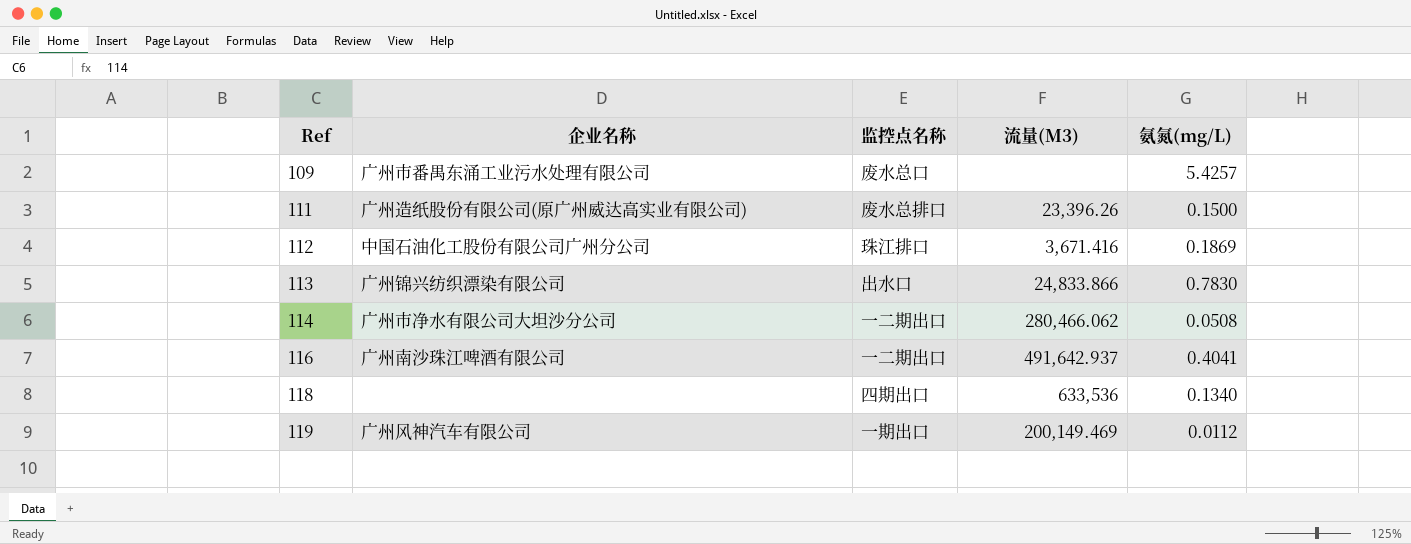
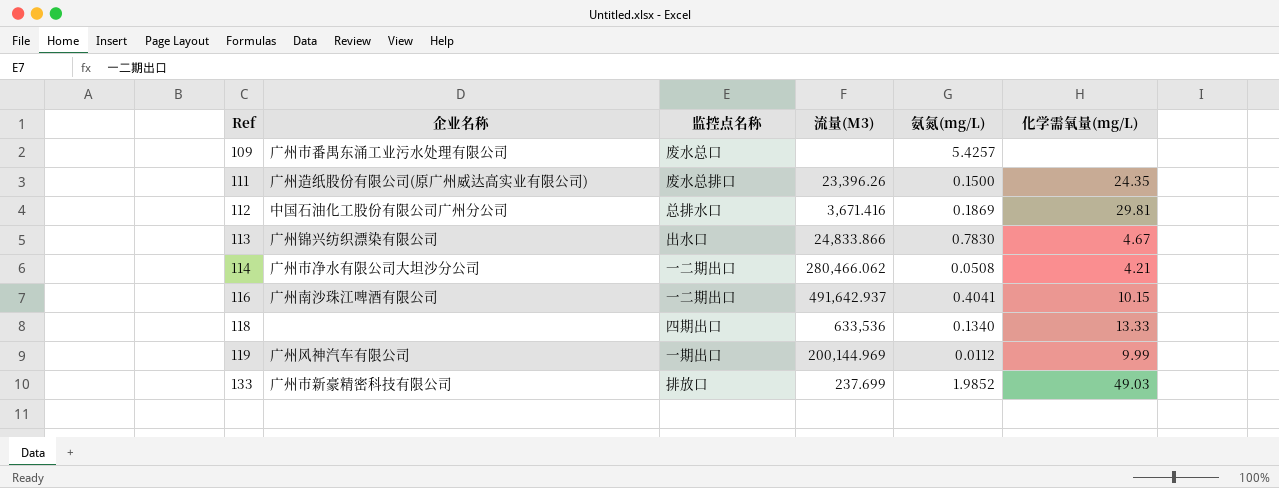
column 化学需氧量(mg/L) | position: none -> 6
112 | 监控点名称: 珠江排口 -> 总排水口
119 | 流量(M3): 200,149.469 -> 200,144.969
row 133: none -> 广州市新豪精密科技有限公司 | 排放口 | 237.699 | 1.9852 | 49.03

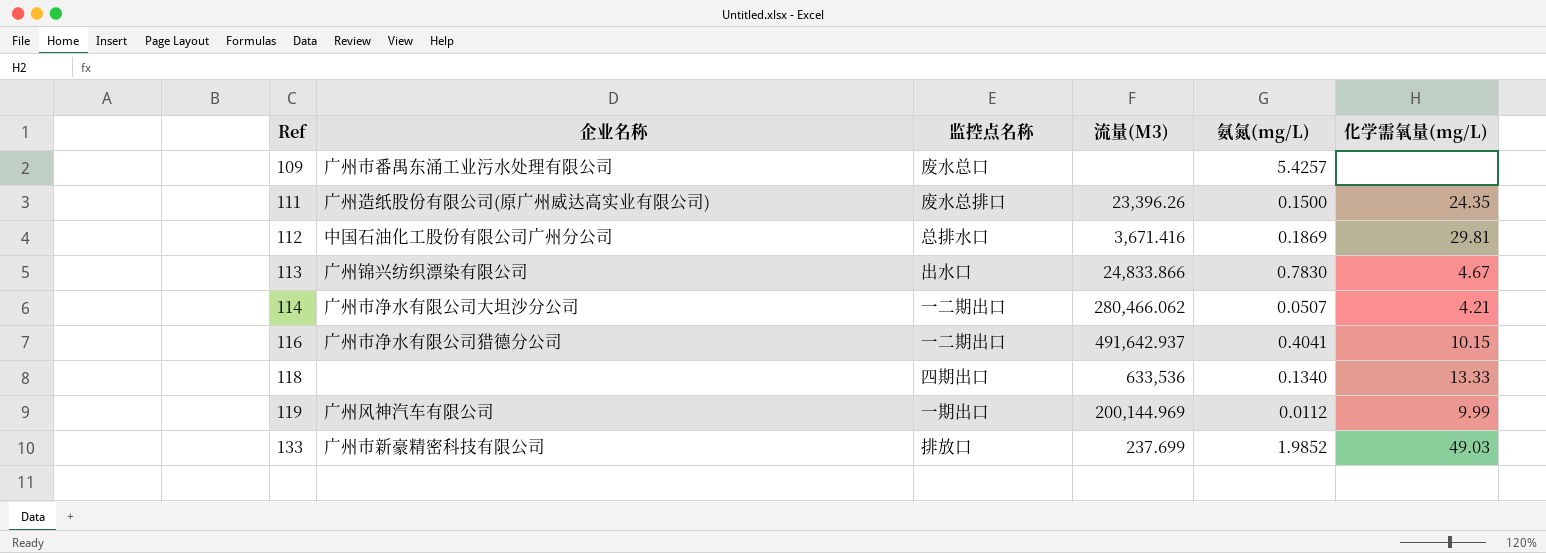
114 | 氨氮(mg/L): 0.0508 -> 0.0507
116 | 企业名称: 广州南沙珠江啤酒有限公司 -> 广州市净水有限公司猎德分公司

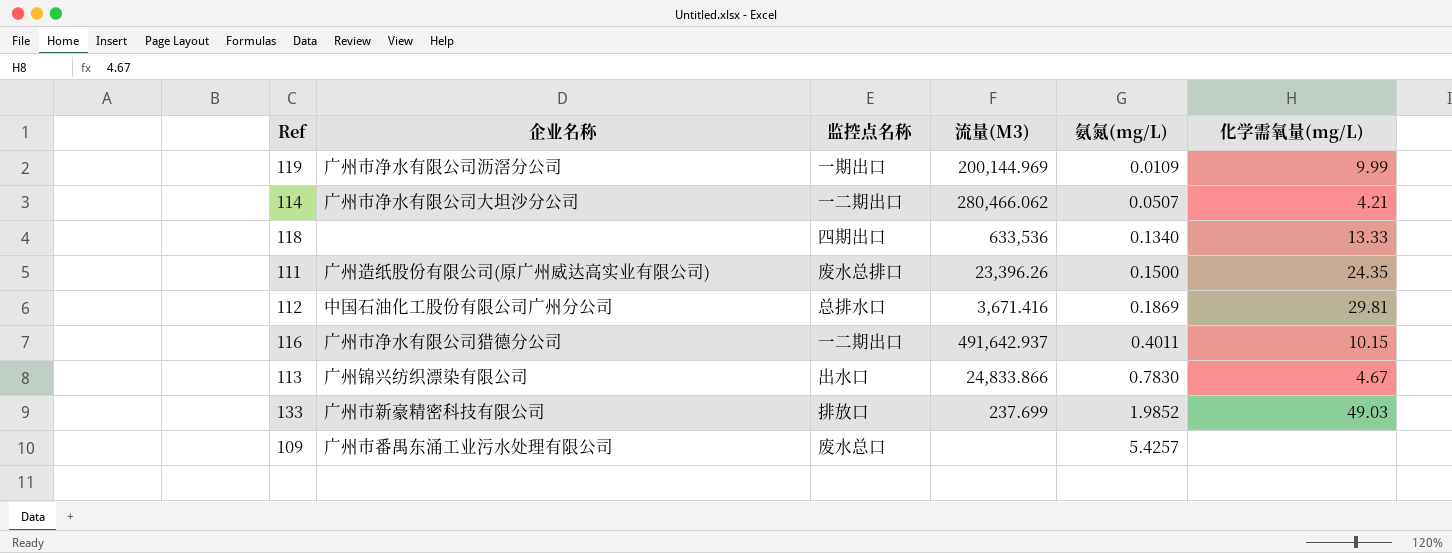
row order: Ref ascending -> 氨氮(mg/L) ascending
119 | 企业名称: 广州风神汽车有限公司 -> 广州市净水有限公司沥滘分公司
119 | 氨氮(mg/L): 0.0112 -> 0.0109
116 | 氨氮(mg/L): 0.4041 -> 0.4011

